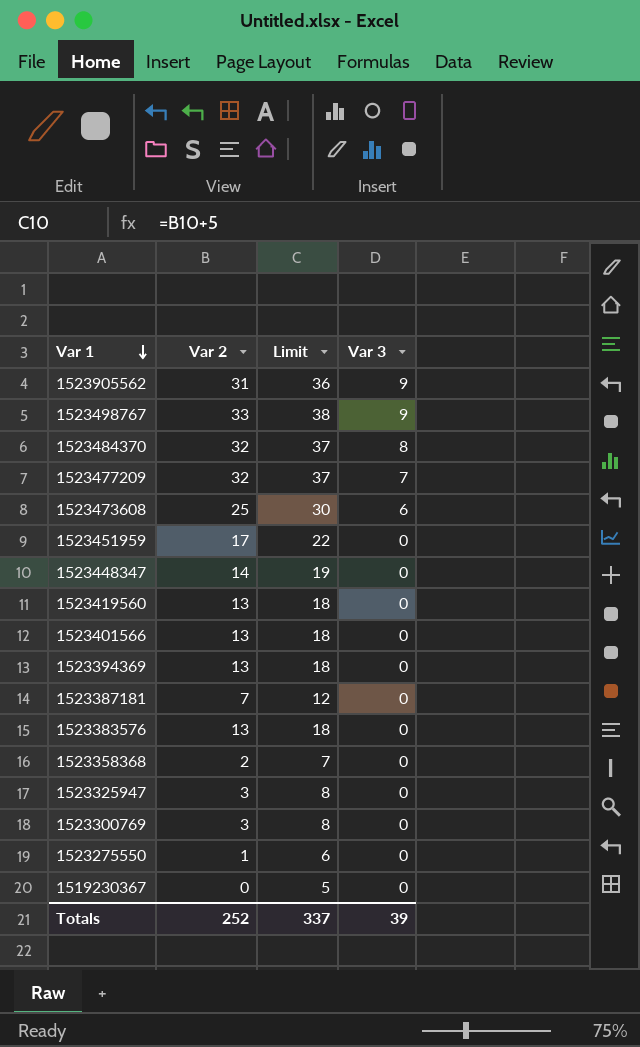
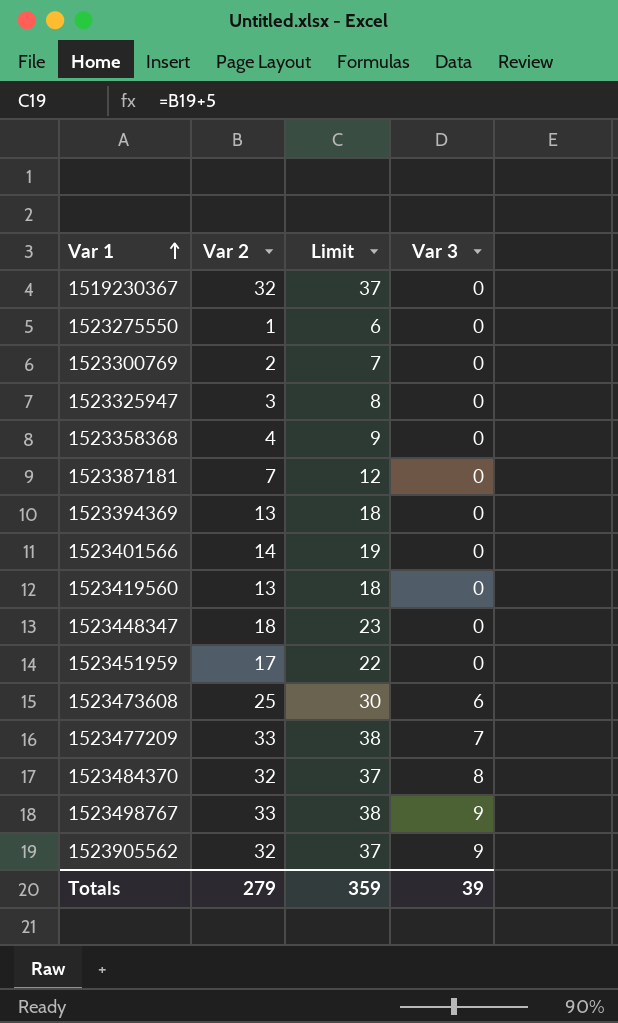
row order: Var 1 descending -> Var 1 ascending
row 1523383576: 13 | 18 | 0 -> none
1519230367 | Var 2: 0 -> 32
1519230367 | Limit: 5 -> 37
1523300769 | Var 2: 3 -> 2
1523300769 | Limit: 8 -> 7
1523358368 | Var 2: 2 -> 4
1523358368 | Limit: 7 -> 9
1523401566 | Var 2: 13 -> 14
1523401566 | Limit: 18 -> 19
1523448347 | Var 2: 14 -> 18
1523448347 | Limit: 19 -> 23
1523477209 | Var 2: 32 -> 33
1523477209 | Limit: 37 -> 38
1523905562 | Var 2: 31 -> 32
1523905562 | Limit: 36 -> 37
Totals | Var 2: 252 -> 279
Totals | Limit: 337 -> 359

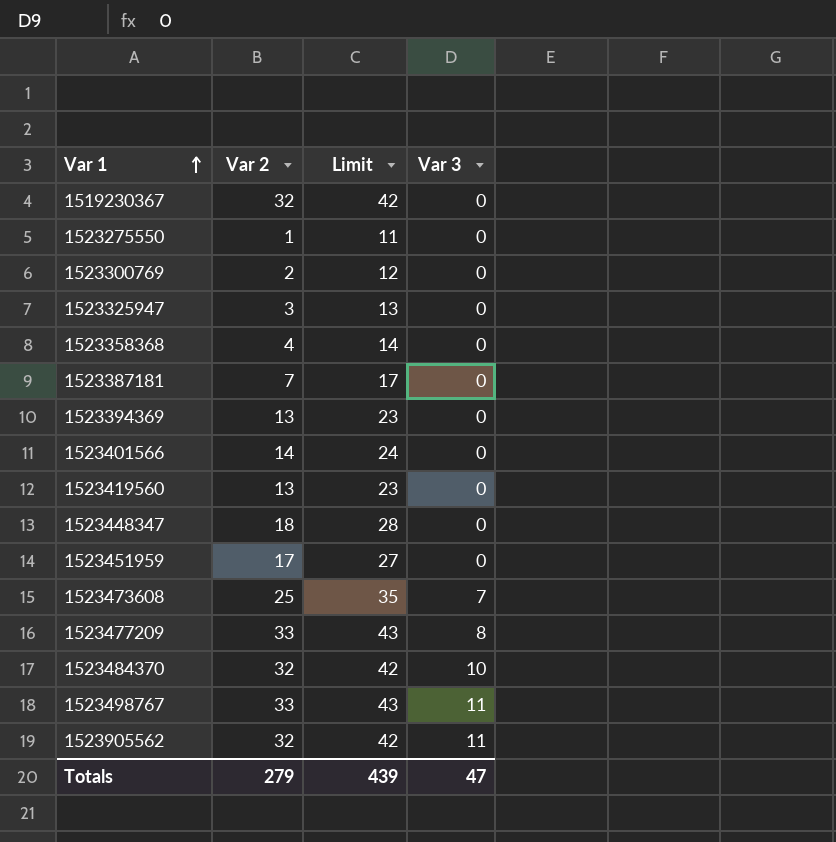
column Limit | formula: [Var 2] + 5 -> [Var 2] + 10
1523473608 | Var 3: 6 -> 7
1523477209 | Var 3: 7 -> 8
1523484370 | Var 3: 8 -> 10
1523498767 | Var 3: 9 -> 11
1523905562 | Var 3: 9 -> 11
Totals | Limit: 359 -> 439
Totals | Var 3: 39 -> 47

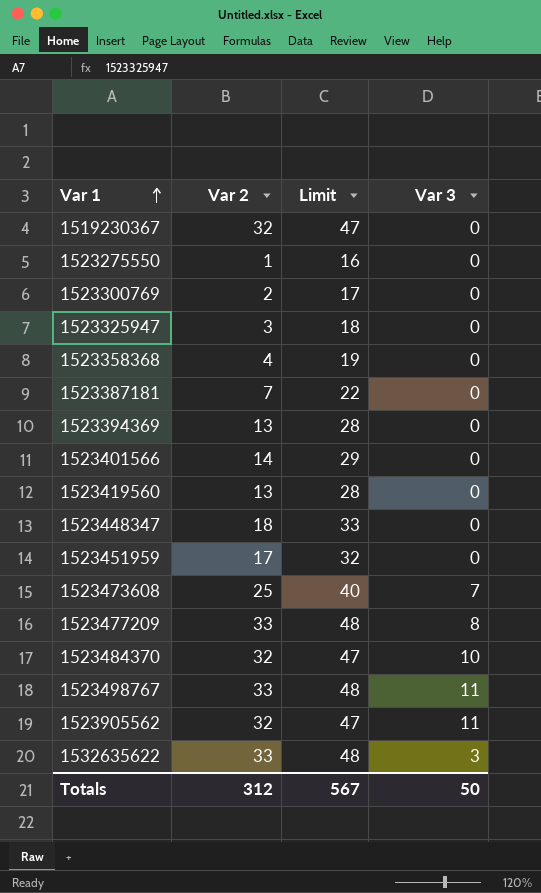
column Limit | formula: [Var 2] + 10 -> [Var 2] + 15
row 1532635622: none -> 33 | 48 | 3
Totals | Var 2: 279 -> 312
Totals | Limit: 439 -> 567
Totals | Var 3: 47 -> 50

